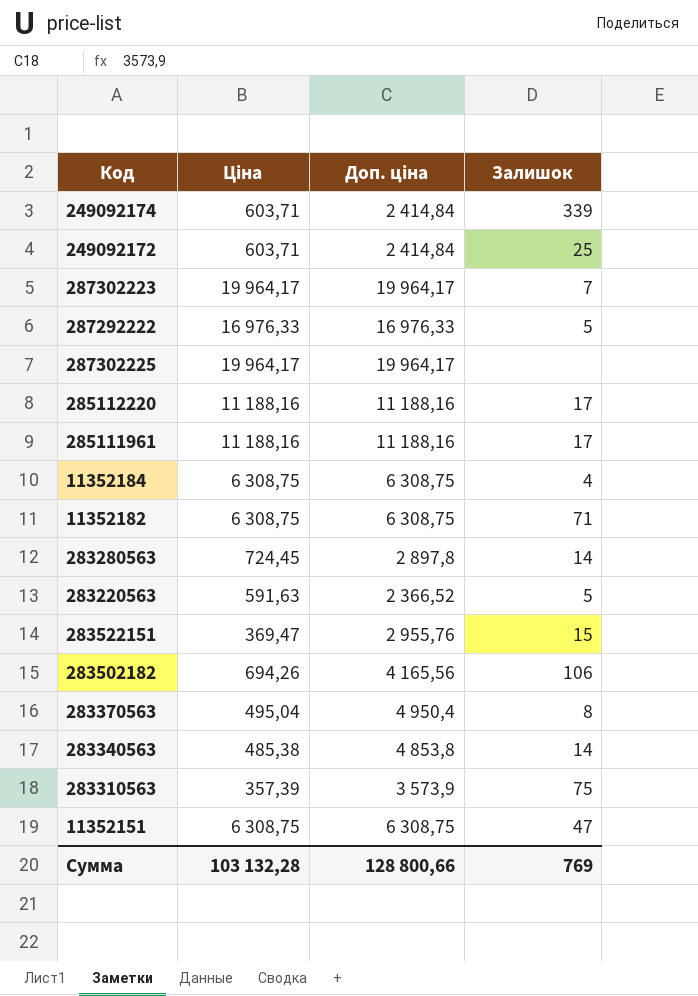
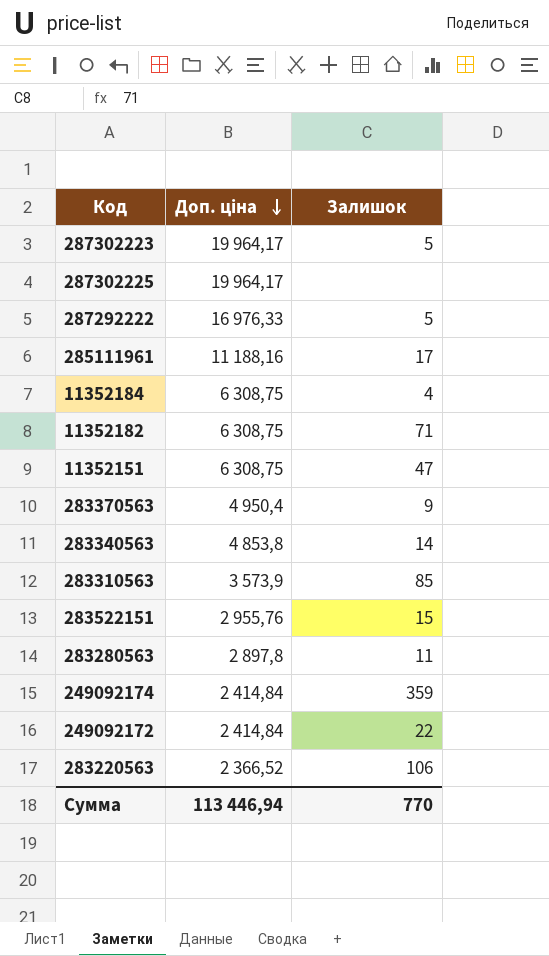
row order: none -> Доп. ціна descending
column Ціна | position: 2 -> none
row 285112220: 11 188,16 | 11 188,16 | 17 -> none
row 283502182: 694,26 | 4 165,56 | 106 -> none
287302223 | Залишок: 7 -> 5
283370563 | Залишок: 8 -> 9
283310563 | Залишок: 75 -> 85
283280563 | Залишок: 14 -> 11
249092174 | Залишок: 339 -> 359
249092172 | Залишок: 25 -> 22
283220563 | Залишок: 5 -> 106
Сумма | Доп. ціна: 128 800,66 -> 113 446,94
Сумма | Залишок: 769 -> 770

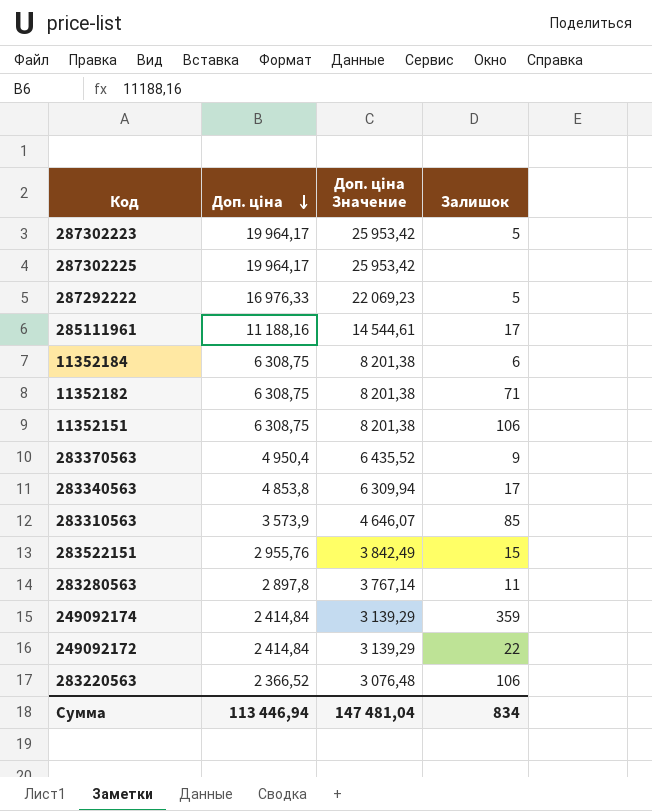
column Доп. ціна Значение | formula: none -> [Доп. ціна] * 1,3
11352184 | Залишок: 4 -> 6
11352151 | Залишок: 47 -> 106
283340563 | Залишок: 14 -> 17
Сумма | Залишок: 770 -> 834

